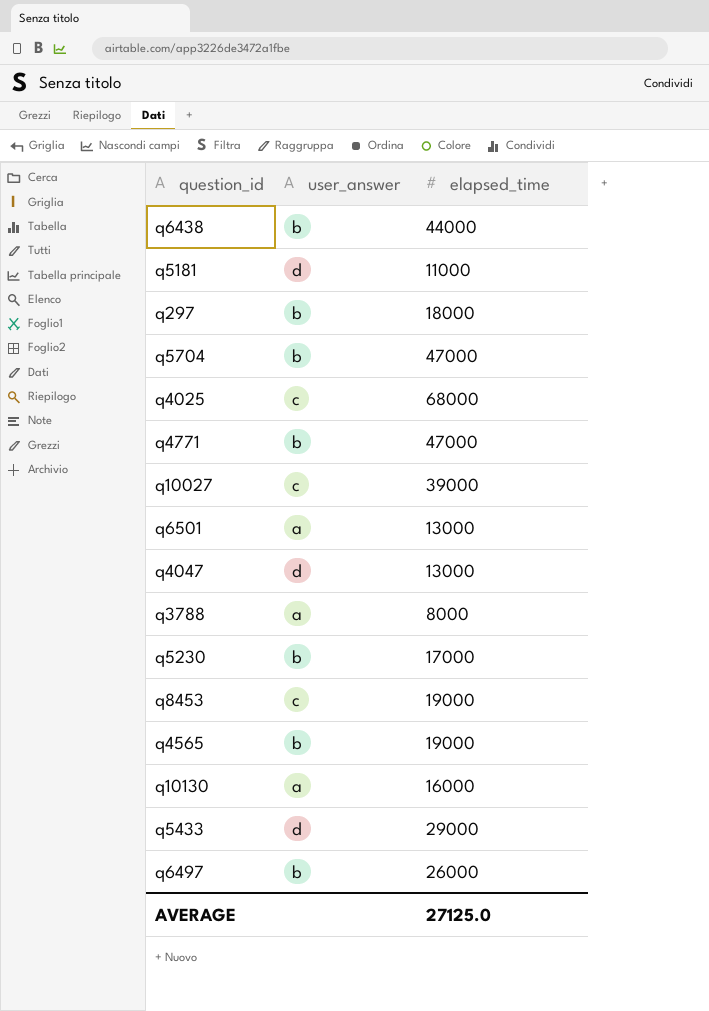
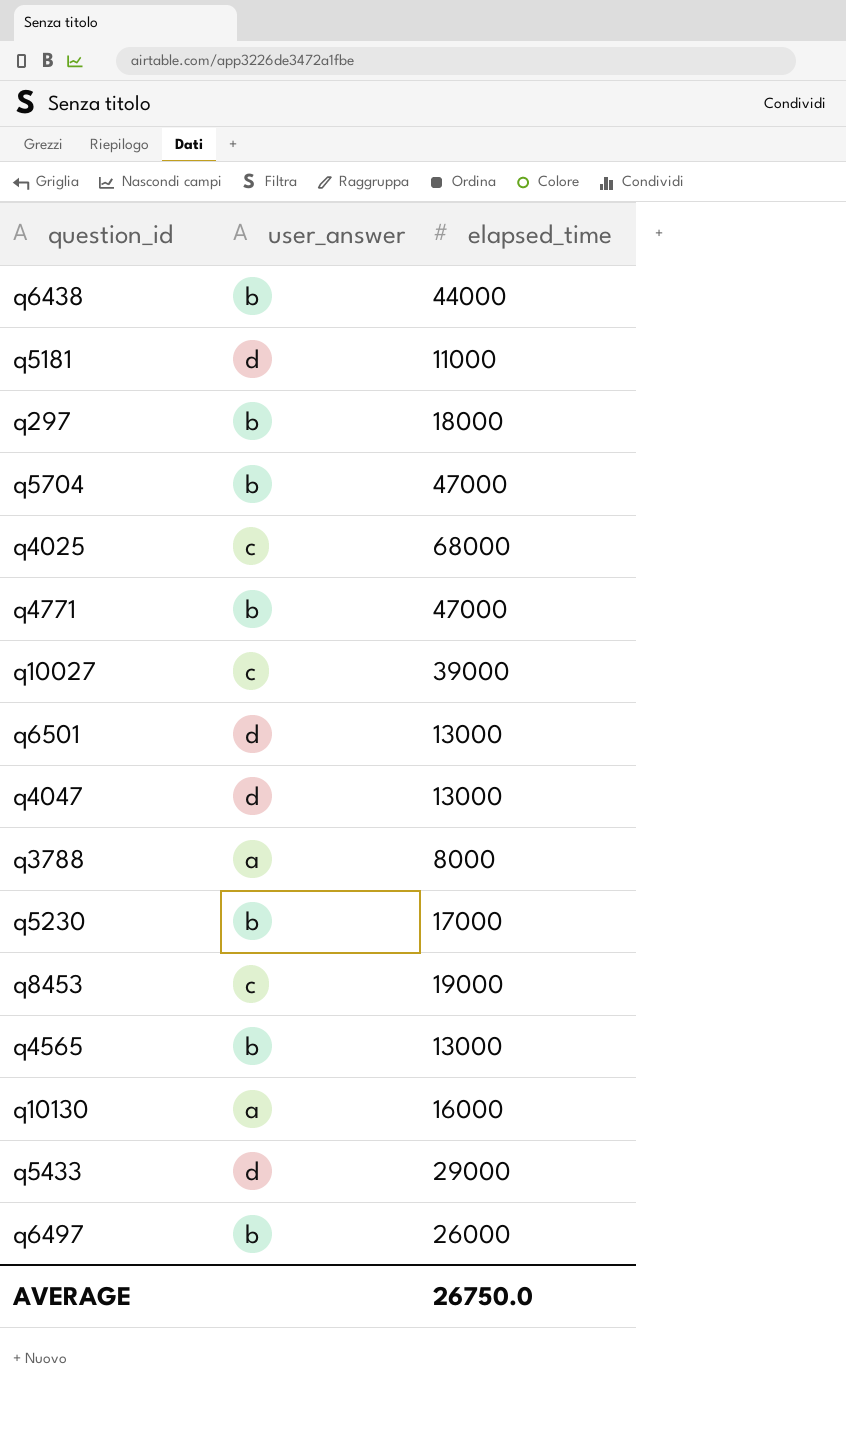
q6501 | user_answer: a -> d
q4565 | elapsed_time: 19000 -> 13000
AVERAGE | elapsed_time: 27125.0 -> 26750.0

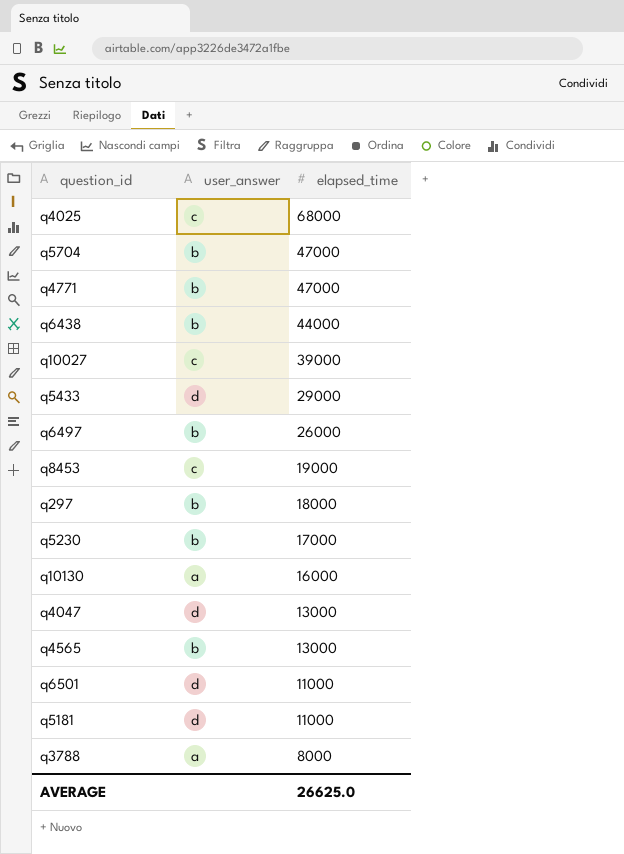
row order: none -> elapsed_time descending
q6501 | elapsed_time: 13000 -> 11000
AVERAGE | elapsed_time: 26750.0 -> 26625.0

